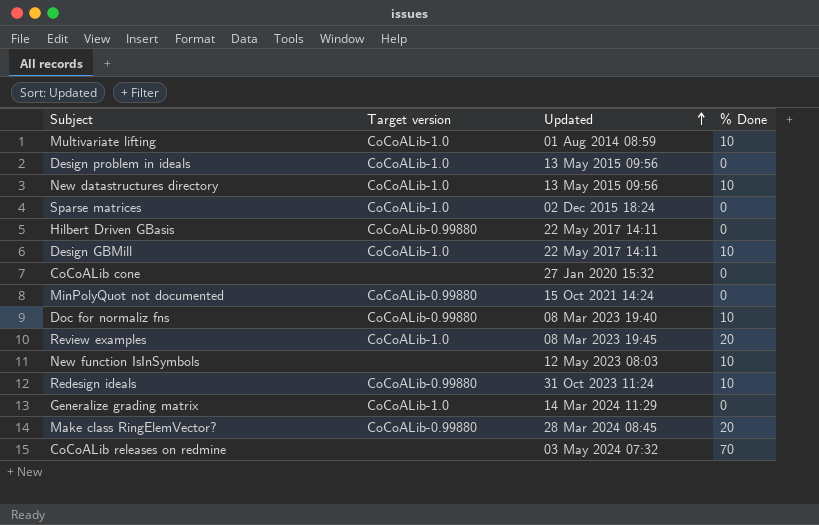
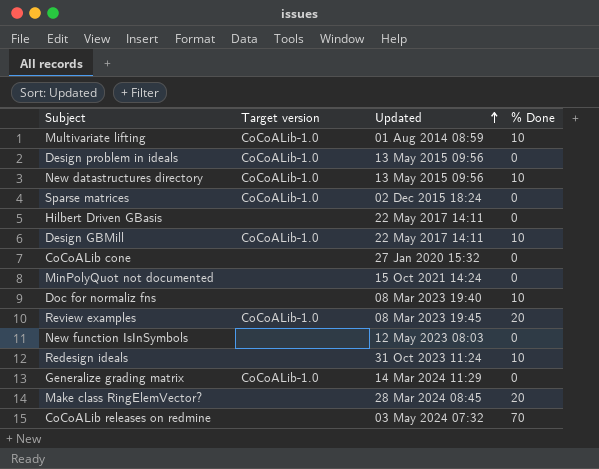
Hilbert Driven GBasis | Target version: CoCoALib-0.99880 -> none
MinPolyQuot not documented | Target version: CoCoALib-0.99880 -> none
Doc for normaliz fns | Target version: CoCoALib-0.99880 -> none
New function IsInSymbols | % Done: 10 -> 0
Redesign ideals | Target version: CoCoALib-0.99880 -> none
Make class RingElemVector? | Target version: CoCoALib-0.99880 -> none

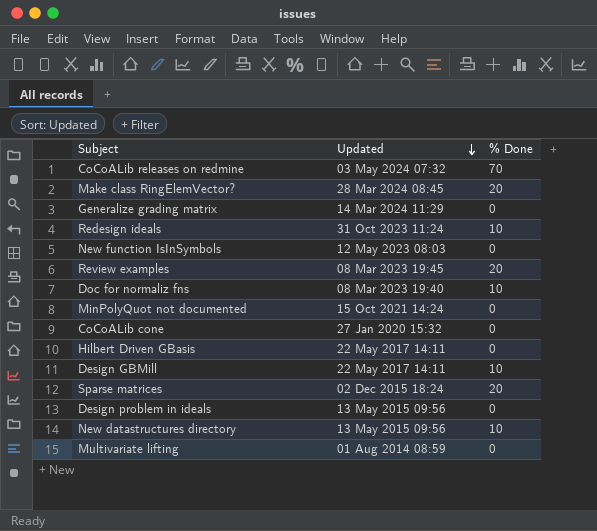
row order: Updated ascending -> Updated descending
column Target version | position: 2 -> none
Sparse matrices | % Done: 0 -> 20
Multivariate lifting | % Done: 10 -> 0

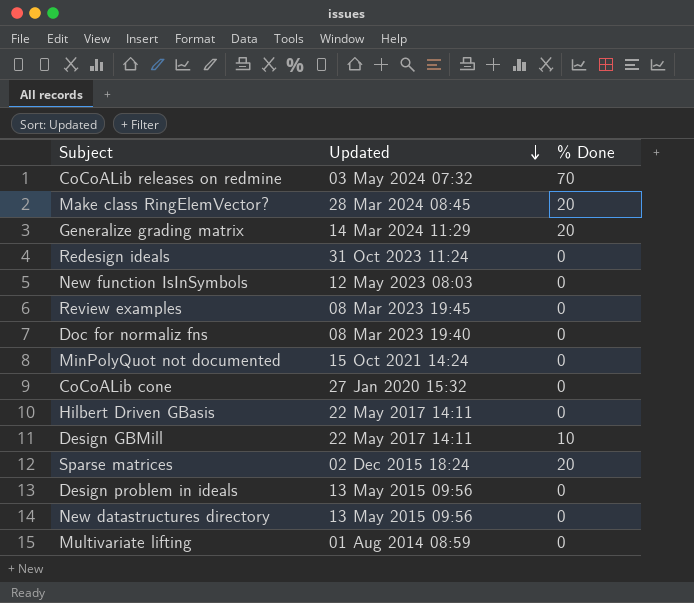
Generalize grading matrix | % Done: 0 -> 20
Redesign ideals | % Done: 10 -> 0
Review examples | % Done: 20 -> 0
Doc for normaliz fns | % Done: 10 -> 0
New datastructures directory | % Done: 10 -> 0

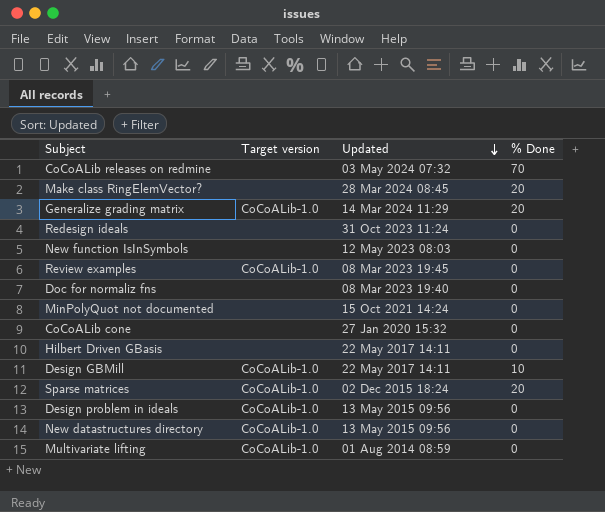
column Target version | position: none -> 2

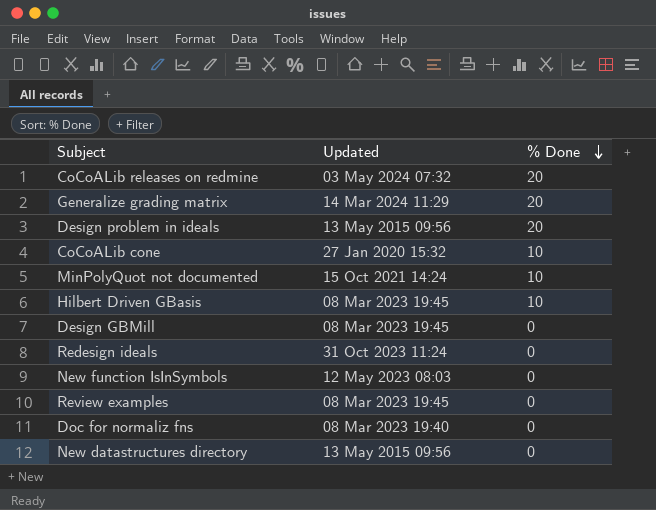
row order: Updated descending -> % Done descending
column Target version | position: 2 -> none
row Make class RingElemVector?: none | 28 Mar 2024 08:45 | 20 -> none
row Sparse matrices: CoCoALib-1.0 | 02 Dec 2015 18:24 | 20 -> none
row Multivariate lifting: CoCoALib-1.0 | 01 Aug 2014 08:59 | 0 -> none
CoCoALib releases on redmine | % Done: 70 -> 20
Design problem in ideals | % Done: 0 -> 20
CoCoALib cone | % Done: 0 -> 10
MinPolyQuot not documented | % Done: 0 -> 10
Hilbert Driven GBasis | Updated: 22 May 2017 14:11 -> 08 Mar 2023 19:45
Hilbert Driven GBasis | % Done: 0 -> 10
Design GBMill | Updated: 22 May 2017 14:11 -> 08 Mar 2023 19:45
Design GBMill | % Done: 10 -> 0

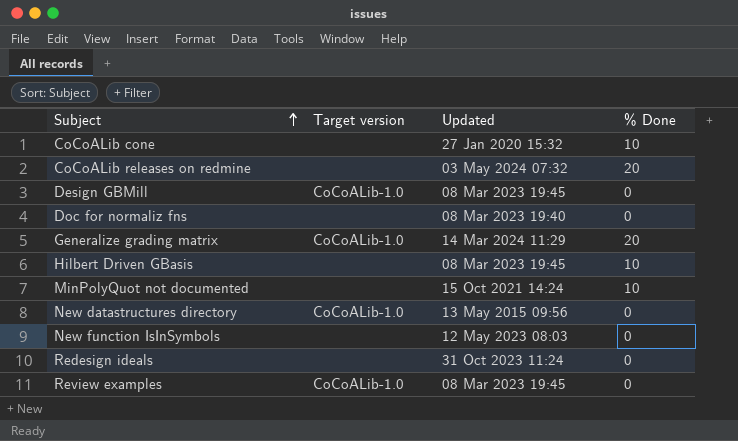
row order: % Done descending -> Subject ascending
column Target version | position: none -> 2
row Design problem in ideals: 13 May 2015 09:56 | 20 -> none

